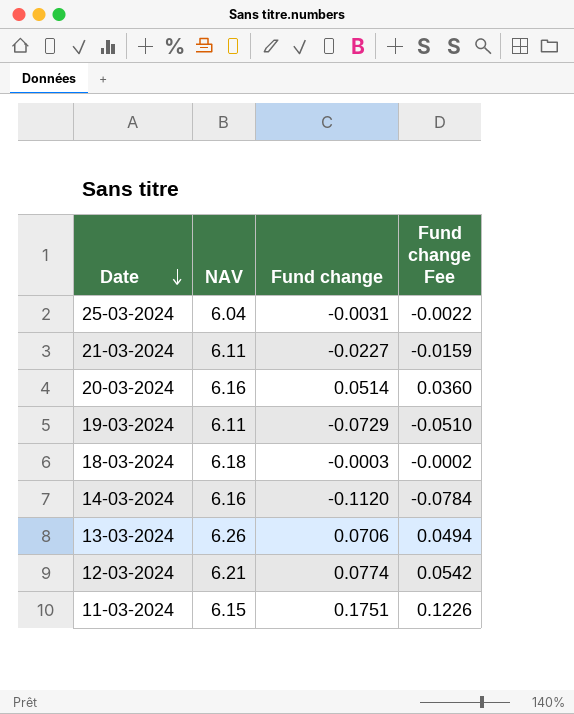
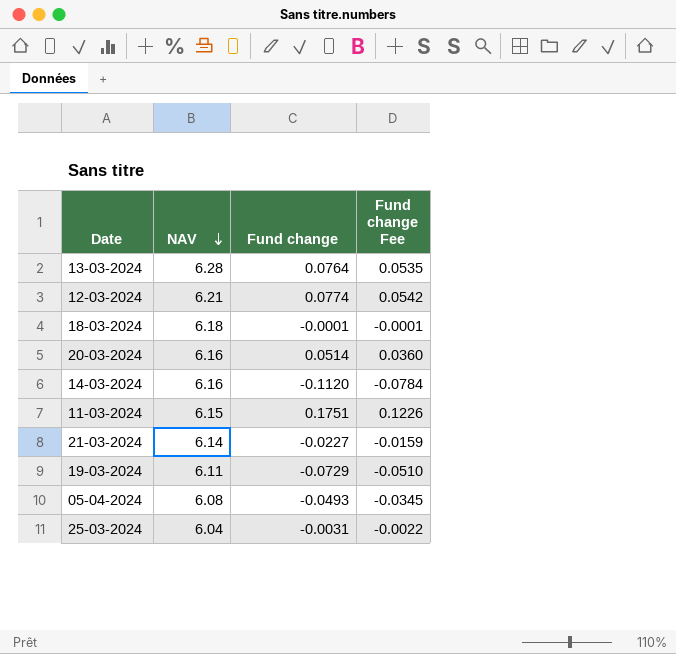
row order: Date descending -> NAV descending
13-03-2024 | NAV: 6.26 -> 6.28
13-03-2024 | Fund change: 0.0706 -> 0.0764
13-03-2024 | Fund change Fee: 0.0494 -> 0.0535
18-03-2024 | Fund change: -0.0003 -> -0.0001
18-03-2024 | Fund change Fee: -0.0002 -> -0.0001
21-03-2024 | NAV: 6.11 -> 6.14
row 05-04-2024: none -> 6.08 | -0.0493 | -0.0345

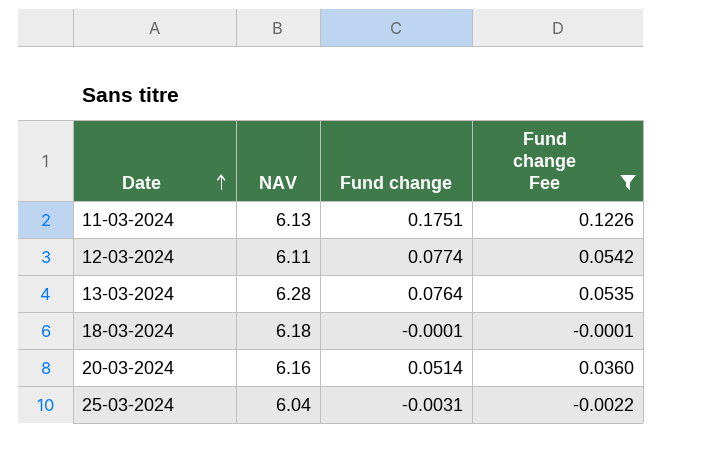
filter: none -> Fund change Fee >= -0.0022
row order: NAV descending -> Date ascending
11-03-2024 | NAV: 6.15 -> 6.13
12-03-2024 | NAV: 6.21 -> 6.11

